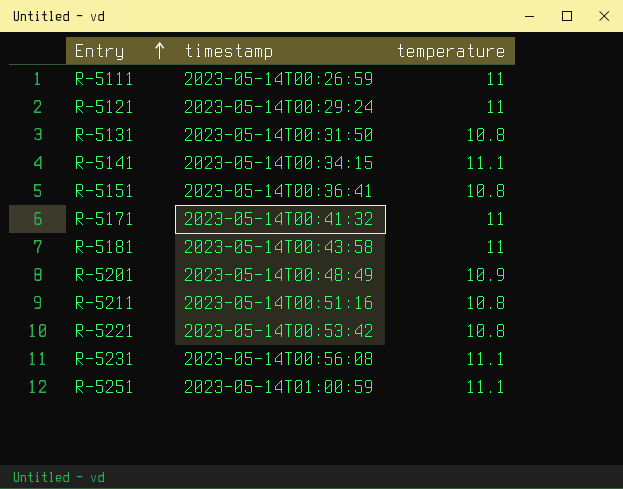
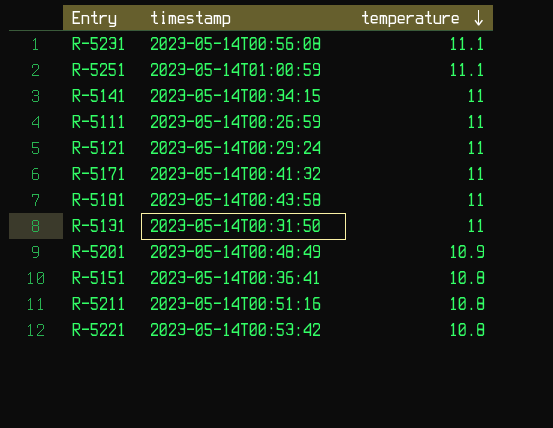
row order: Entry ascending -> temperature descending
R-5141 | temperature: 11.1 -> 11
R-5131 | temperature: 10.8 -> 11

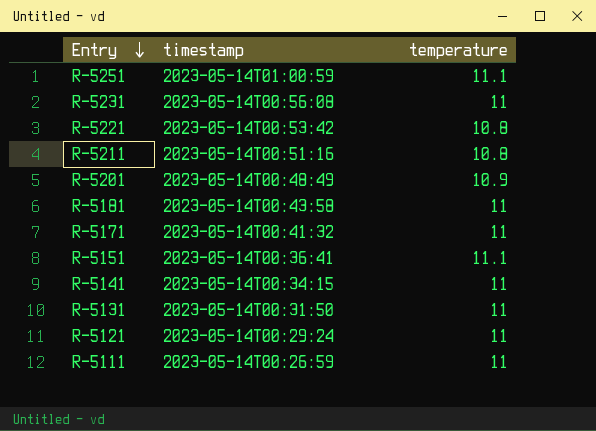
row order: temperature descending -> Entry descending
R-5231 | temperature: 11.1 -> 11
R-5151 | temperature: 10.8 -> 11.1

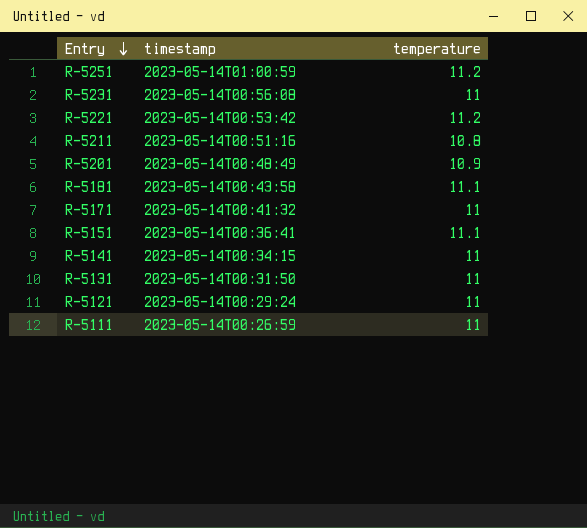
R-5251 | temperature: 11.1 -> 11.2
R-5221 | temperature: 10.8 -> 11.2
R-5181 | temperature: 11 -> 11.1

